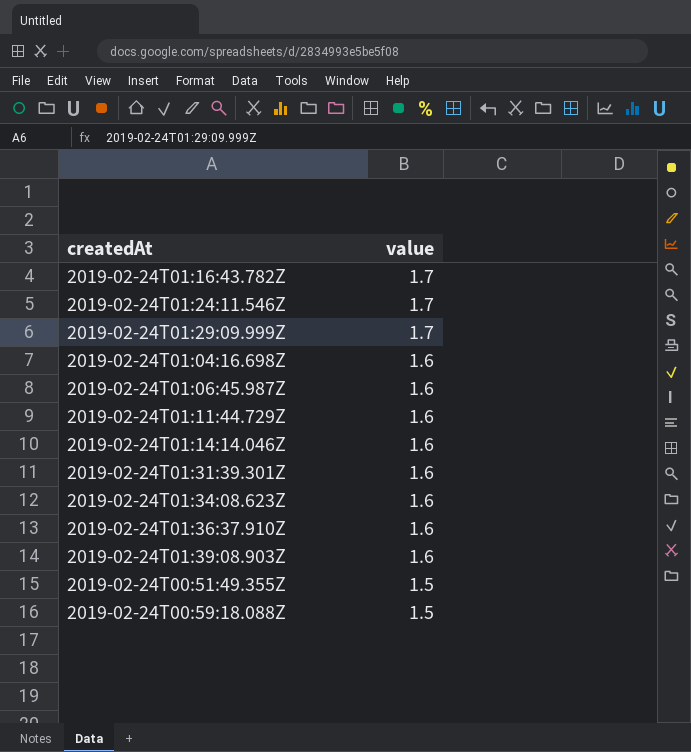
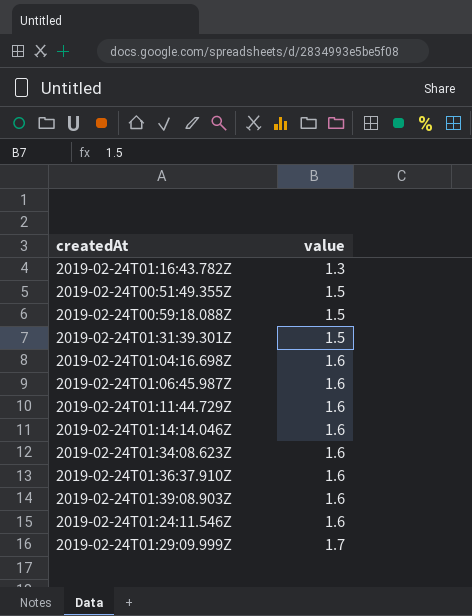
row order: value descending -> value ascending
2019-02-24T01:16:43.782Z | value: 1.7 -> 1.3
2019-02-24T01:31:39.301Z | value: 1.6 -> 1.5
2019-02-24T01:24:11.546Z | value: 1.7 -> 1.6

